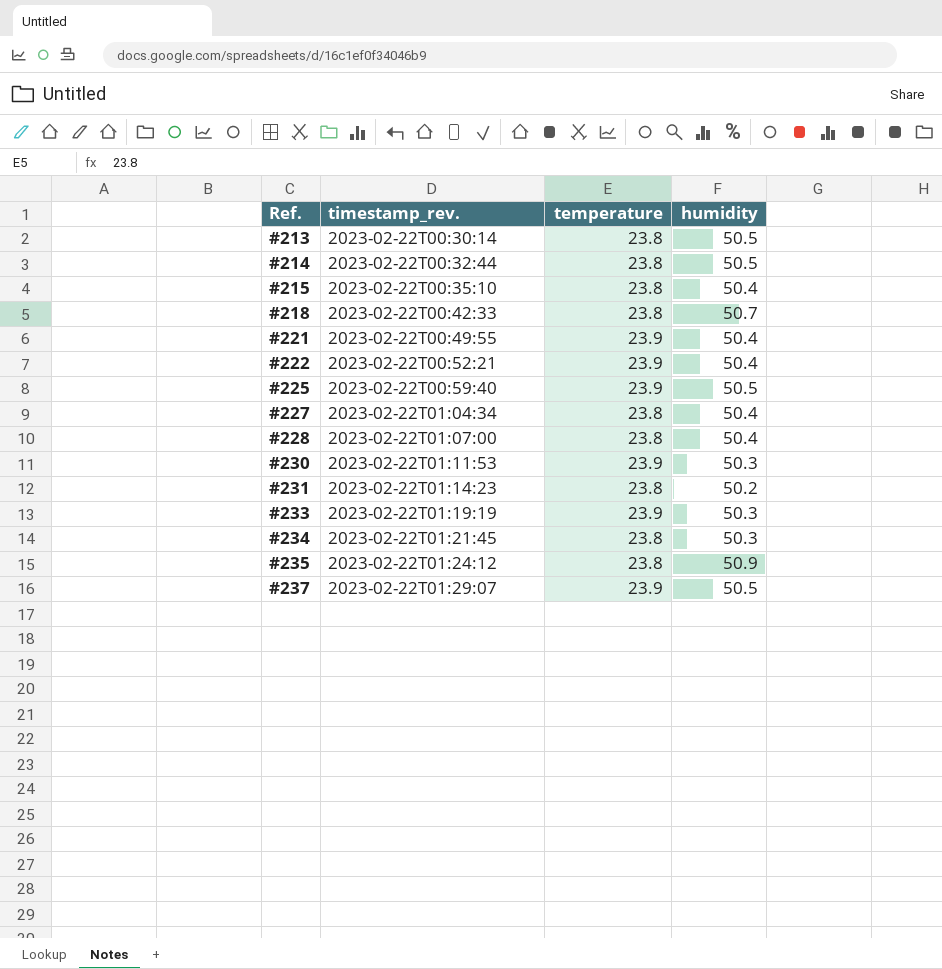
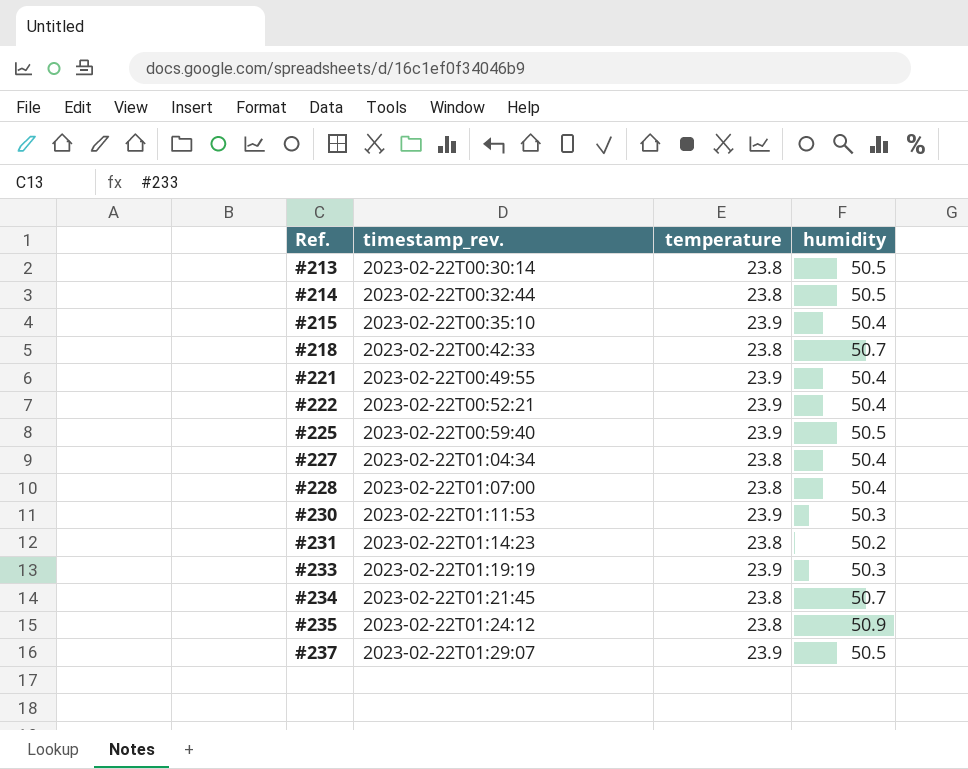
#215 | temperature: 23.8 -> 23.9
#234 | humidity: 50.3 -> 50.7

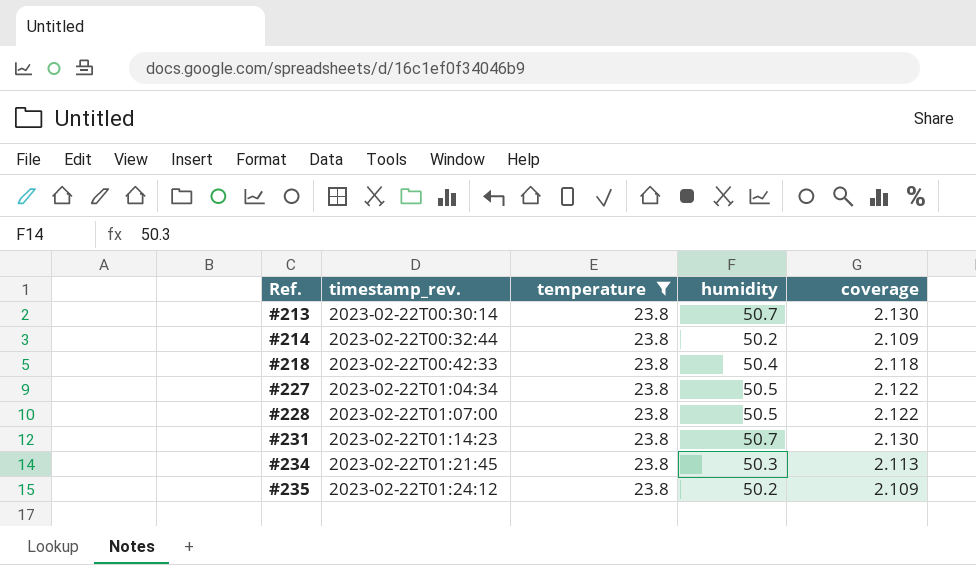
filter: none -> temperature = 23.8
column coverage | formula: none -> [humidity] / [temperature]
#213 | humidity: 50.5 -> 50.7
#214 | humidity: 50.5 -> 50.2
#218 | humidity: 50.7 -> 50.4
#227 | humidity: 50.4 -> 50.5
#228 | humidity: 50.4 -> 50.5
#231 | humidity: 50.2 -> 50.7
#234 | humidity: 50.7 -> 50.3
#235 | humidity: 50.9 -> 50.2

